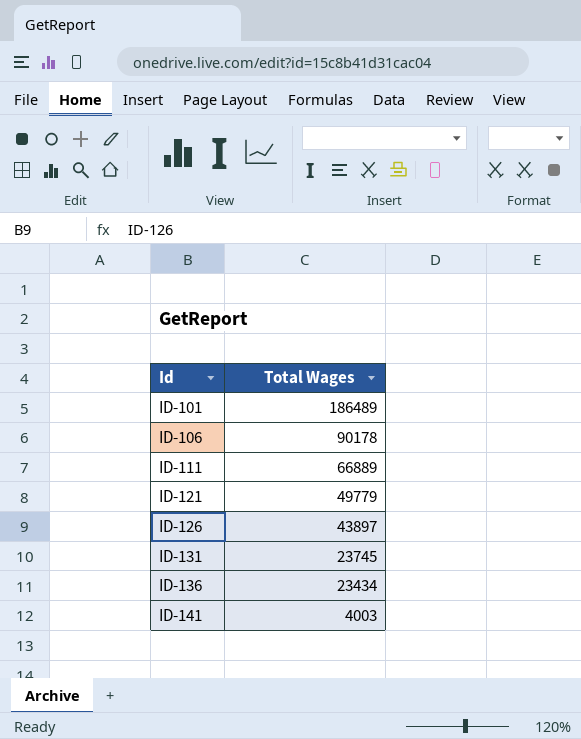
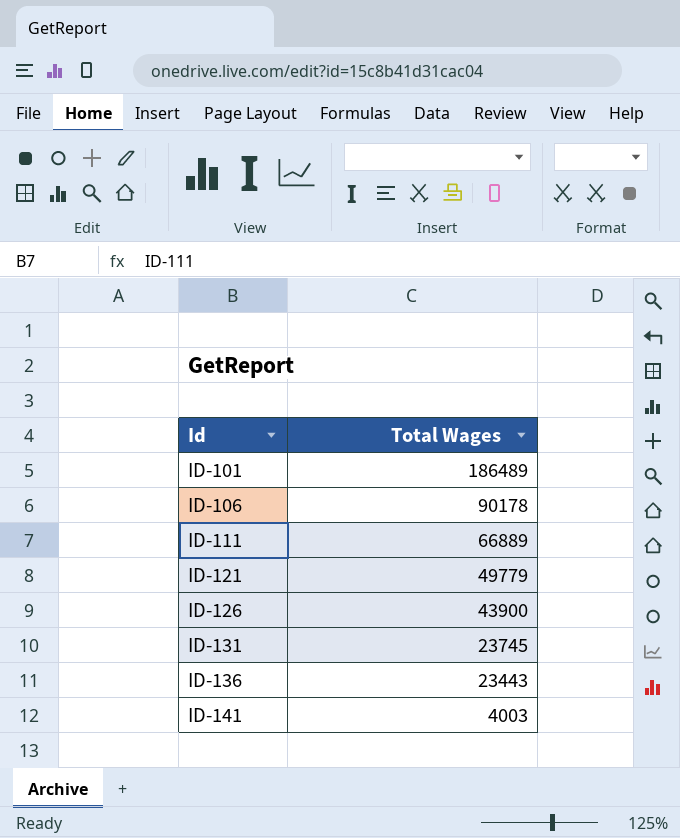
ID-126 | Total Wages: 43897 -> 43900
ID-136 | Total Wages: 23434 -> 23443

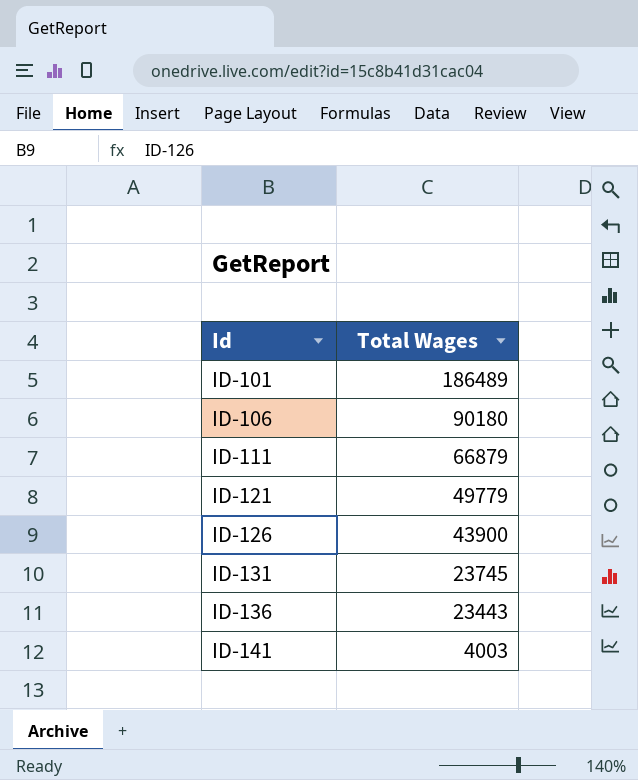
ID-106 | Total Wages: 90178 -> 90180
ID-111 | Total Wages: 66889 -> 66879

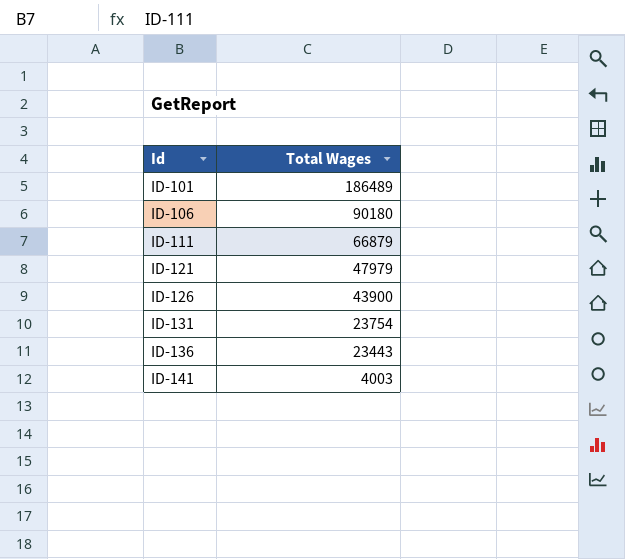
ID-121 | Total Wages: 49779 -> 47979
ID-131 | Total Wages: 23745 -> 23754

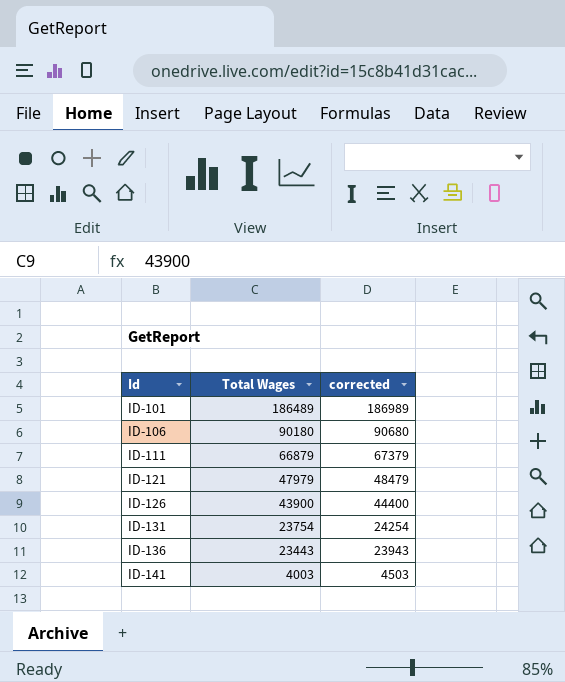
column corrected | formula: none -> [Total Wages] + 500

